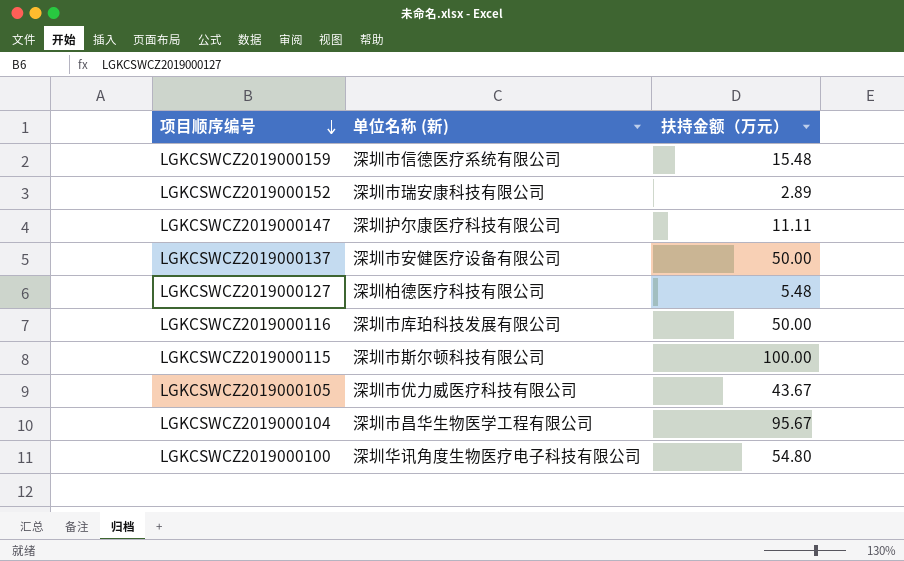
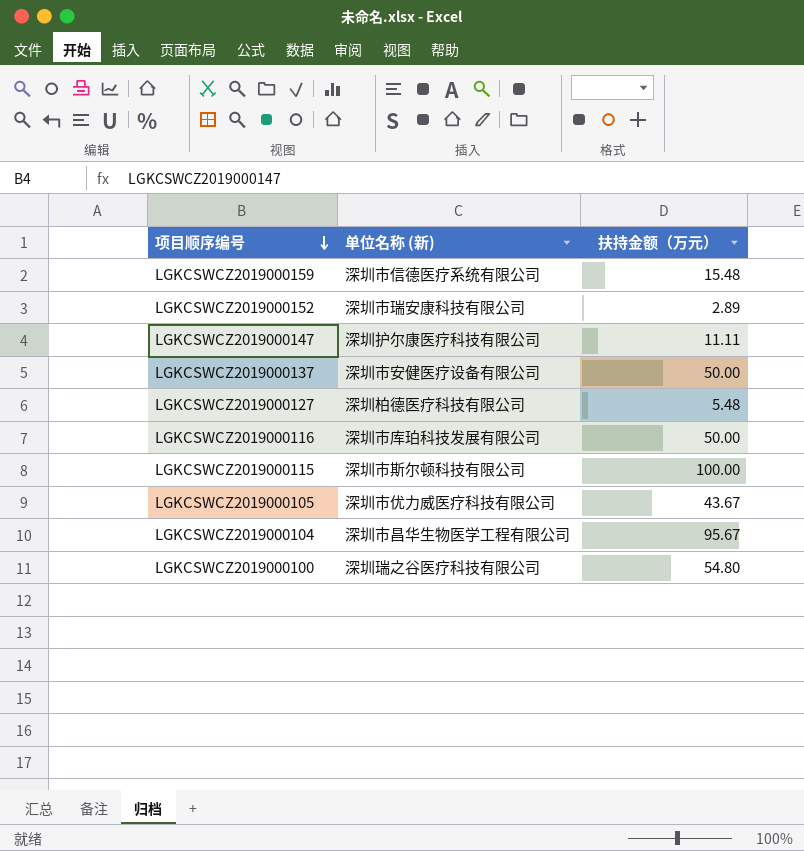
LGKCSWCZ2019000100 | 单位名称 (新): 深圳华讯角度生物医疗电子科技有限公司 -> 深圳瑞之谷医疗科技有限公司

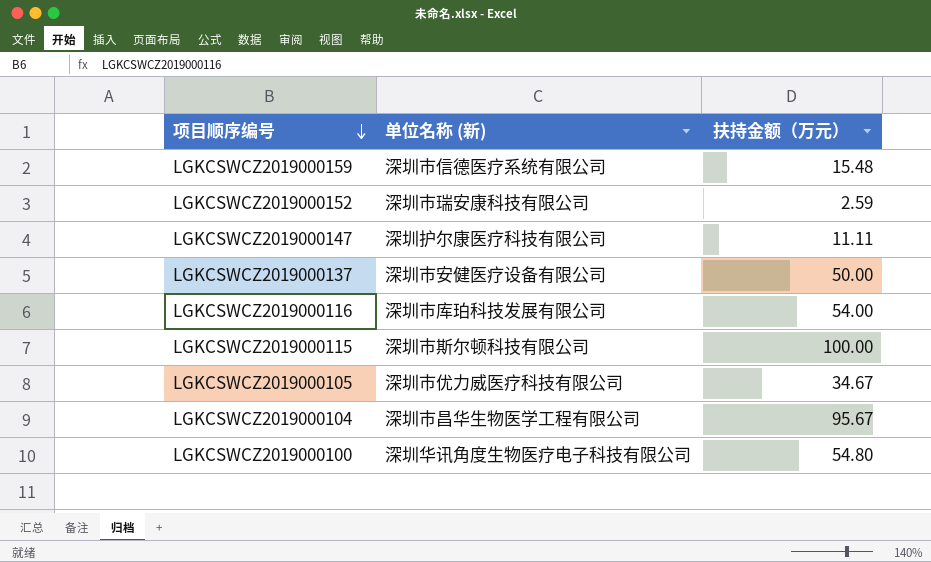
row LGKCSWCZ2019000127: 深圳柏德医疗科技有限公司 | 5.48 -> none
LGKCSWCZ2019000152 | 扶持金额（万元）: 2.89 -> 2.59
LGKCSWCZ2019000116 | 扶持金额（万元）: 50.00 -> 54.00
LGKCSWCZ2019000105 | 扶持金额（万元）: 43.67 -> 34.67
LGKCSWCZ2019000100 | 单位名称 (新): 深圳瑞之谷医疗科技有限公司 -> 深圳华讯角度生物医疗电子科技有限公司

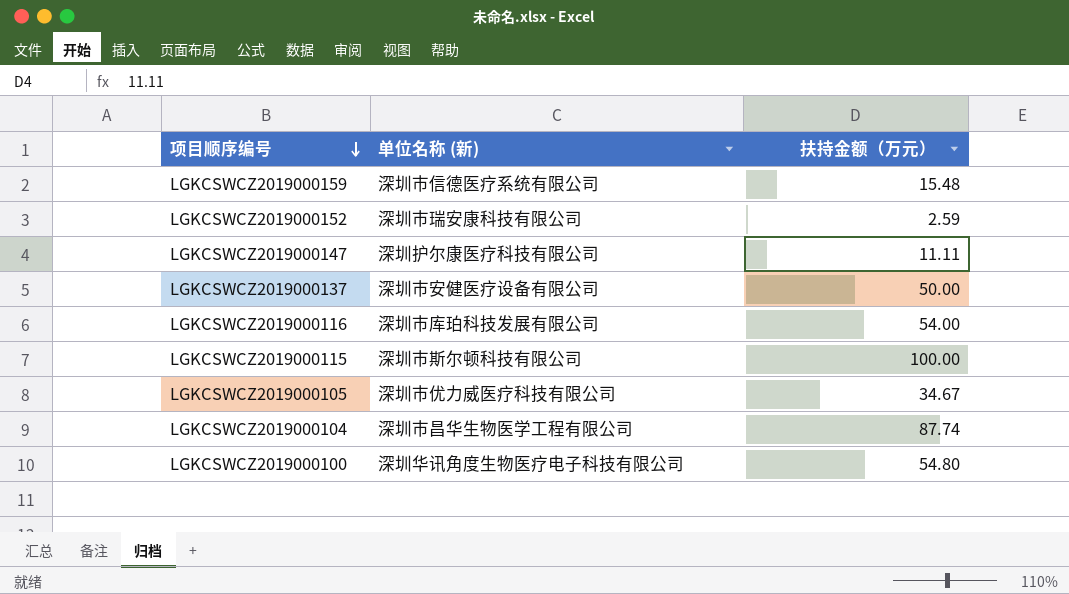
LGKCSWCZ2019000104 | 扶持金额（万元）: 95.67 -> 87.74

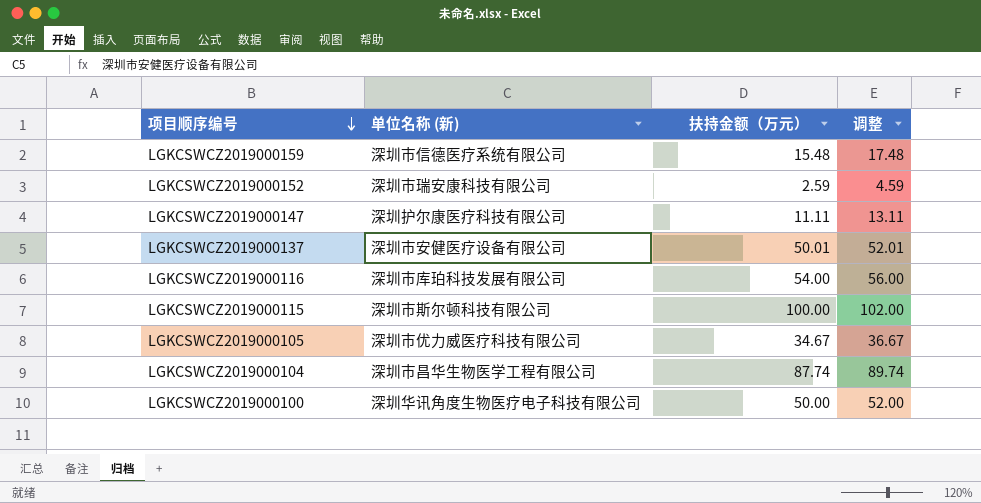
column 调整 | formula: none -> [扶持金额（万元）] + 2
LGKCSWCZ2019000137 | 扶持金额（万元）: 50.00 -> 50.01
LGKCSWCZ2019000100 | 扶持金额（万元）: 54.80 -> 50.00

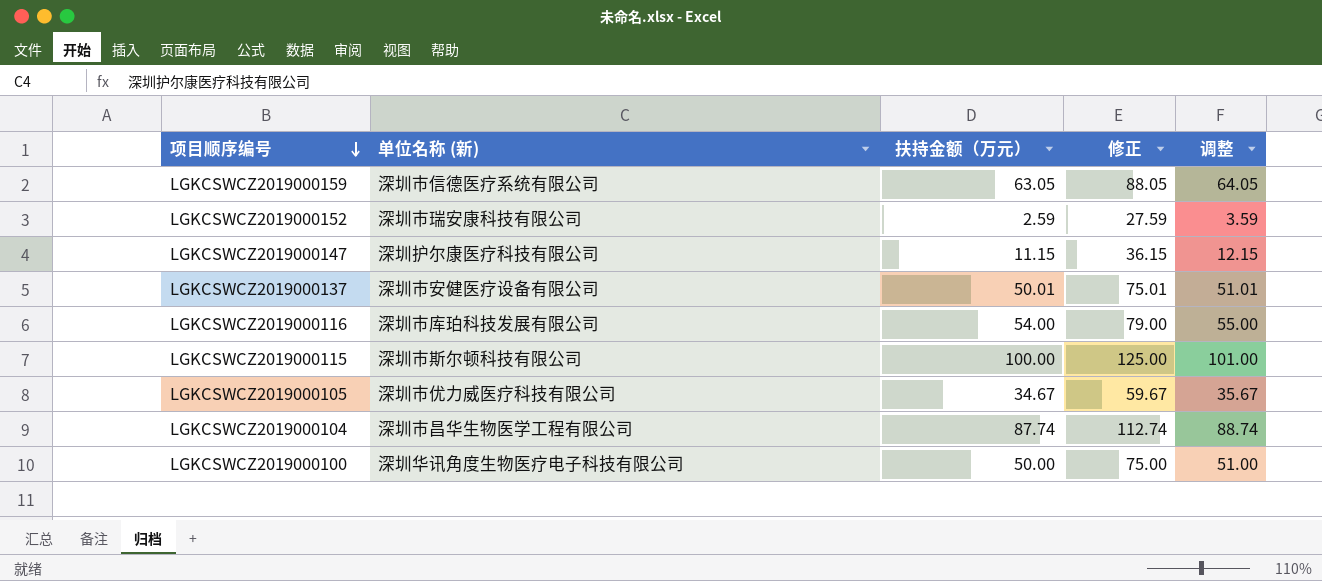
column 修正 | formula: none -> [扶持金额（万元）] + 25
column 调整 | formula: [扶持金额（万元）] + 2 -> [扶持金额（万元）] + 1
LGKCSWCZ2019000159 | 扶持金额（万元）: 15.48 -> 63.05
LGKCSWCZ2019000147 | 扶持金额（万元）: 11.11 -> 11.15

